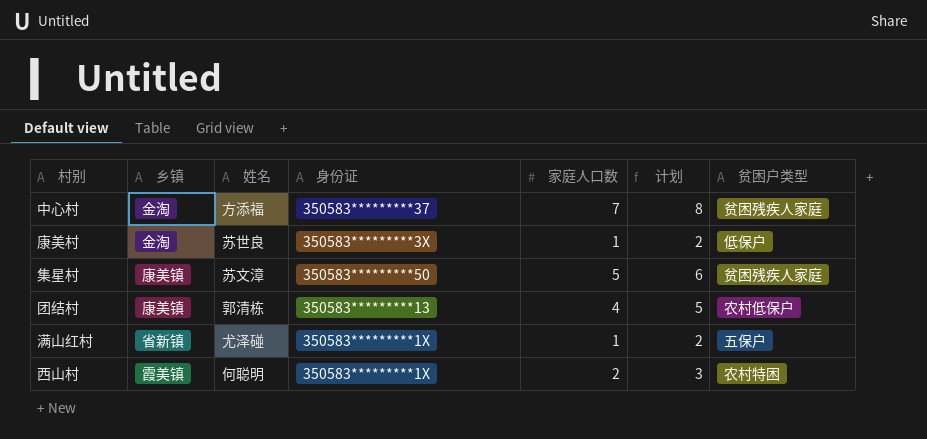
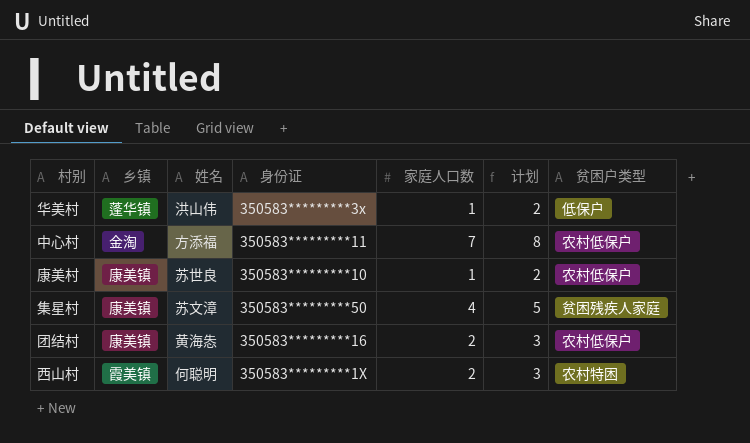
row 满山红村: 省新镇 | 尤泽碰 | 350583*********1X | 1 | 2 | 五保户 -> none
row 华美村: none -> 蓬华镇 | 洪山伟 | 350583*********3x | 1 | 2 | 低保户
中心村 | 身份证: 350583*********37 -> 350583*********11
中心村 | 贫困户类型: 贫困残疾人家庭 -> 农村低保户
康美村 | 乡镇: 金淘 -> 康美镇
康美村 | 身份证: 350583*********3X -> 350583*********10
康美村 | 贫困户类型: 低保户 -> 农村低保户
集星村 | 家庭人口数: 5 -> 4
集星村 | 计划: 6 -> 5
团结村 | 姓名: 郭清栋 -> 黄海怣
团结村 | 身份证: 350583*********13 -> 350583*********16
团结村 | 家庭人口数: 4 -> 2
团结村 | 计划: 5 -> 3

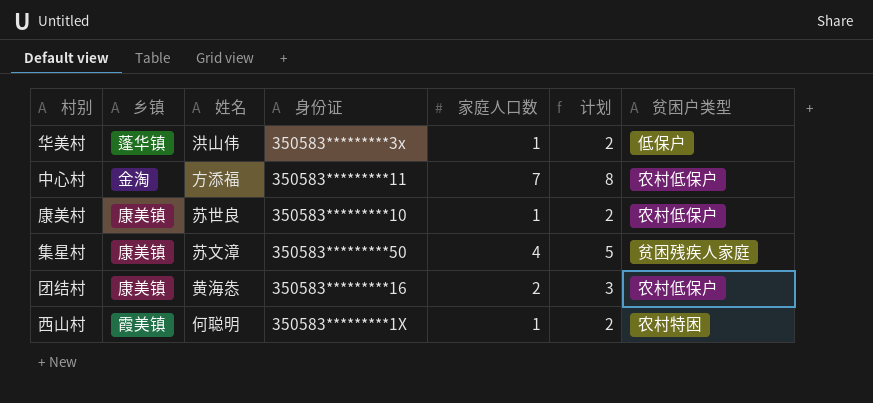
西山村 | 家庭人口数: 2 -> 1
西山村 | 计划: 3 -> 2

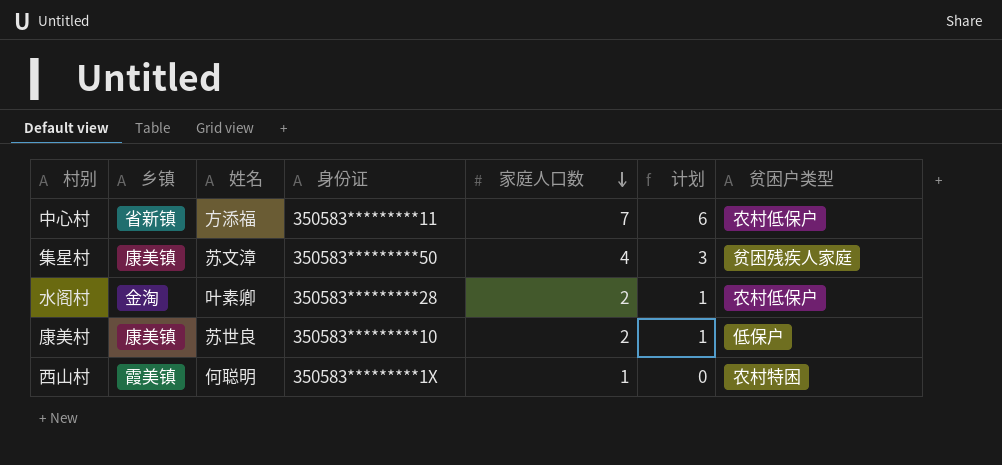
row order: none -> 家庭人口数 descending
column 计划 | formula: [家庭人口数] + 1 -> [家庭人口数] - 1
row 华美村: 蓬华镇 | 洪山伟 | 350583*********3x | 1 | 2 | 低保户 -> none
row 团结村: 康美镇 | 黄海怣 | 350583*********16 | 2 | 3 | 农村低保户 -> none
中心村 | 乡镇: 金淘 -> 省新镇
row 水阁村: none -> 金淘 | 叶素卿 | 350583*********28 | 2 | 1 | 农村低保户
康美村 | 家庭人口数: 1 -> 2
康美村 | 贫困户类型: 农村低保户 -> 低保户

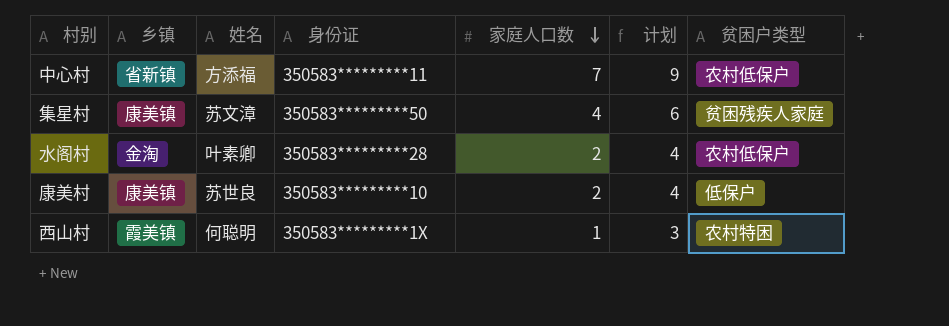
column 计划 | formula: [家庭人口数] - 1 -> [家庭人口数] + 2

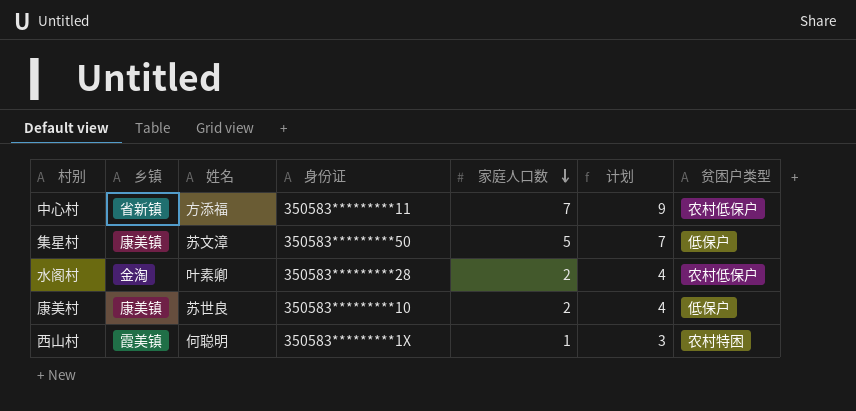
集星村 | 家庭人口数: 4 -> 5
集星村 | 计划: 6 -> 7
集星村 | 贫困户类型: 贫困残疾人家庭 -> 低保户

